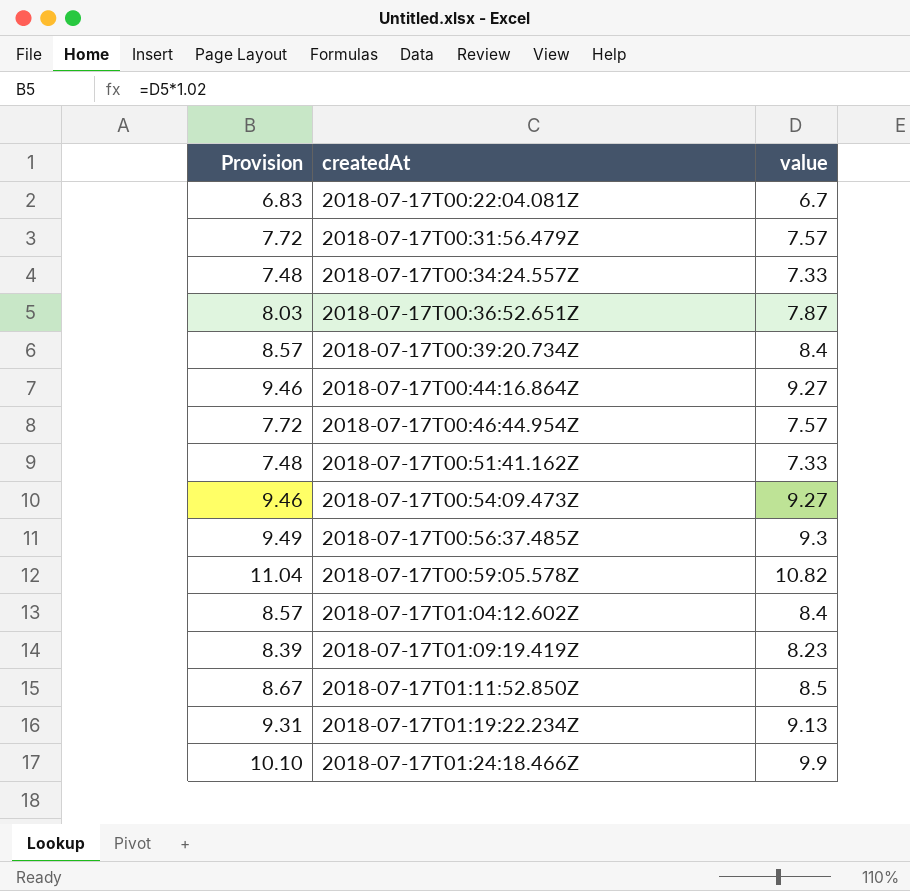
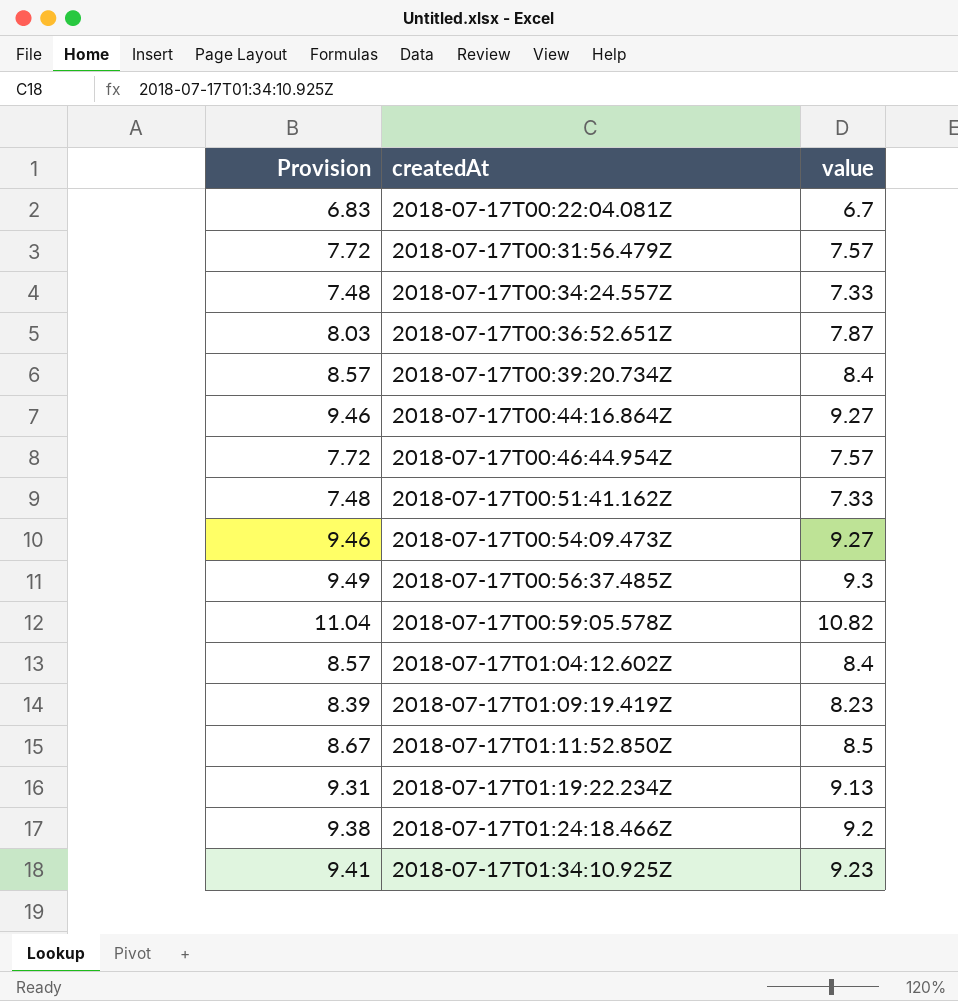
2018-07-17T01:24:18.466Z | Provision: 10.10 -> 9.38
2018-07-17T01:24:18.466Z | value: 9.9 -> 9.2
row 2018-07-17T01:34:10.925Z: none -> 9.41 | 9.23

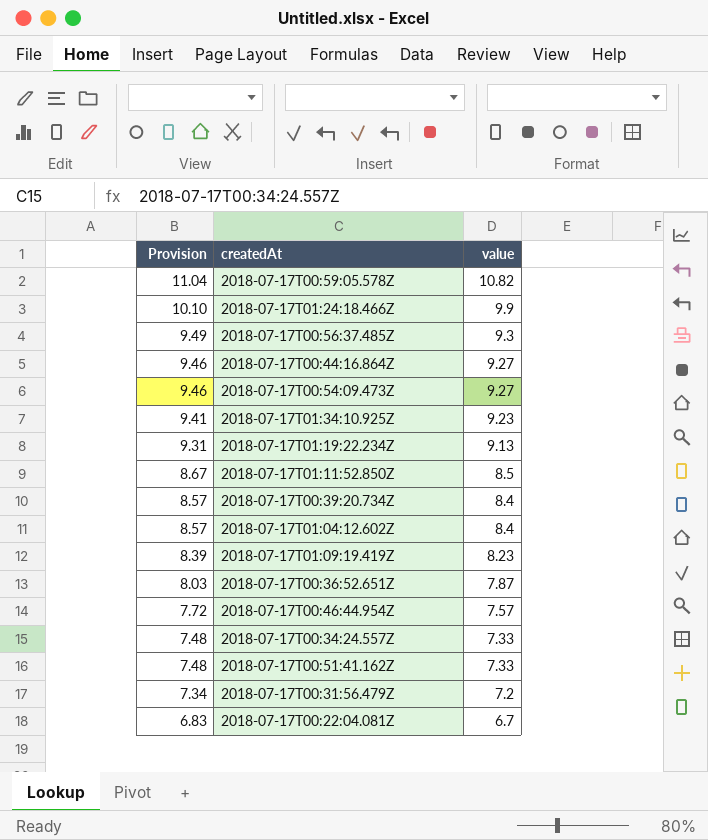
row order: createdAt ascending -> Provision descending
2018-07-17T01:24:18.466Z | Provision: 9.38 -> 10.10
2018-07-17T01:24:18.466Z | value: 9.2 -> 9.9
2018-07-17T00:31:56.479Z | Provision: 7.72 -> 7.34
2018-07-17T00:31:56.479Z | value: 7.57 -> 7.2

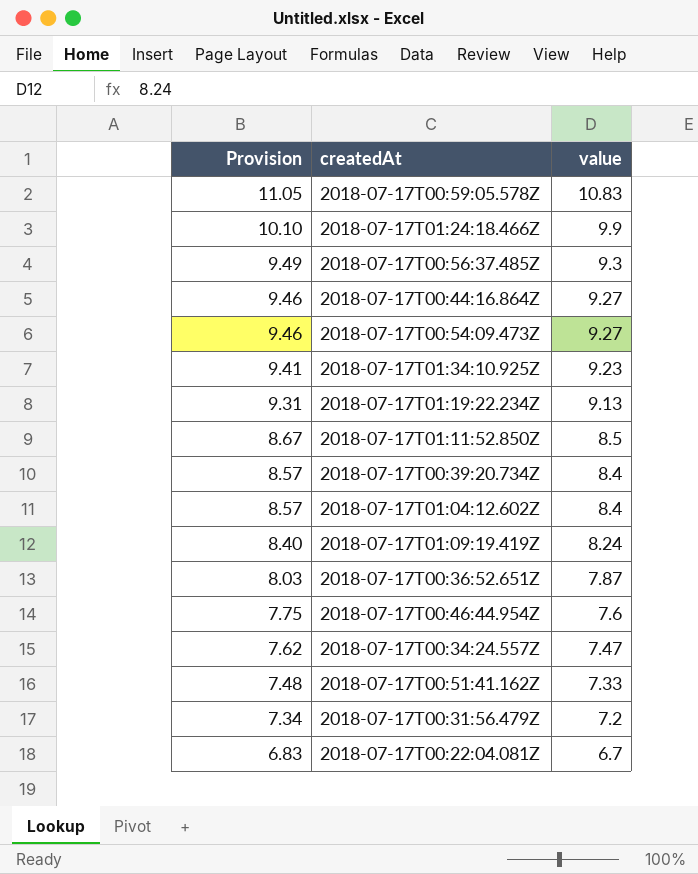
2018-07-17T00:59:05.578Z | Provision: 11.04 -> 11.05
2018-07-17T00:59:05.578Z | value: 10.82 -> 10.83
2018-07-17T01:09:19.419Z | Provision: 8.39 -> 8.40
2018-07-17T01:09:19.419Z | value: 8.23 -> 8.24
2018-07-17T00:46:44.954Z | Provision: 7.72 -> 7.75
2018-07-17T00:46:44.954Z | value: 7.57 -> 7.6
2018-07-17T00:34:24.557Z | Provision: 7.48 -> 7.62
2018-07-17T00:34:24.557Z | value: 7.33 -> 7.47

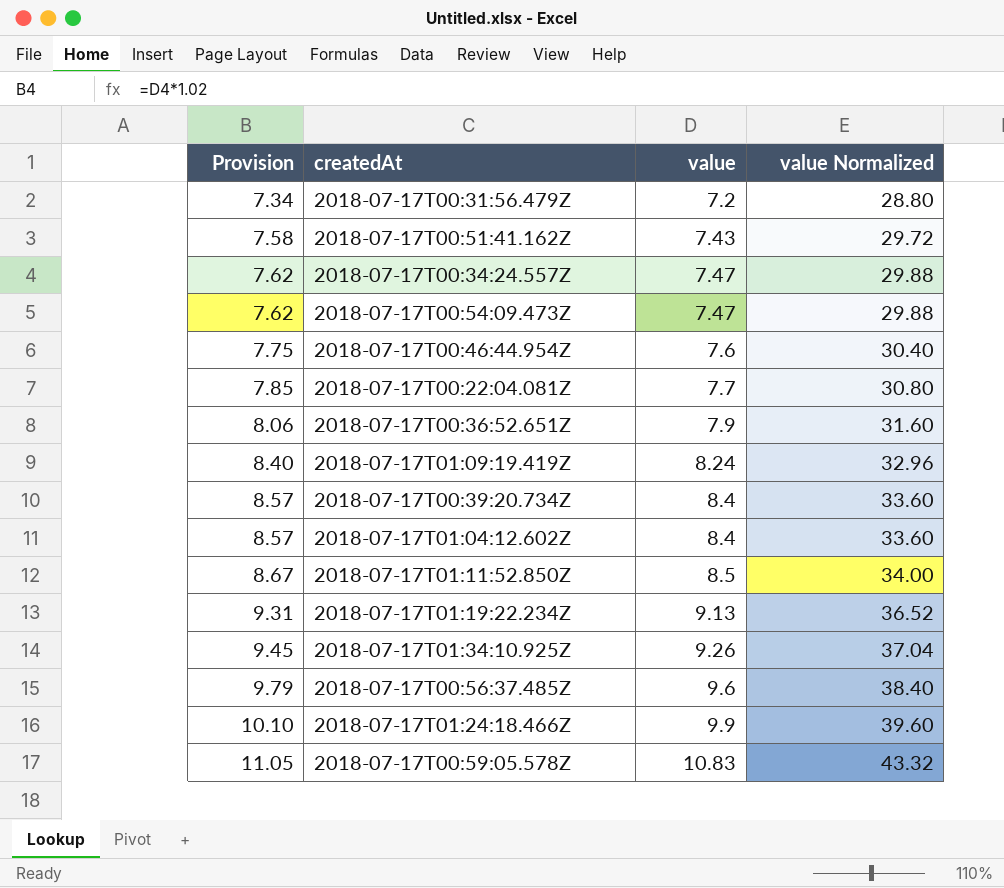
row order: Provision descending -> Provision ascending
column value Normalized | formula: none -> [value] * 4
row 2018-07-17T00:44:16.864Z: 9.46 | 9.27 -> none
2018-07-17T00:51:41.162Z | Provision: 7.48 -> 7.58
2018-07-17T00:51:41.162Z | value: 7.33 -> 7.43
2018-07-17T00:54:09.473Z | Provision: 9.46 -> 7.62
2018-07-17T00:54:09.473Z | value: 9.27 -> 7.47
2018-07-17T00:22:04.081Z | Provision: 6.83 -> 7.85
2018-07-17T00:22:04.081Z | value: 6.7 -> 7.7
2018-07-17T00:36:52.651Z | Provision: 8.03 -> 8.06
2018-07-17T00:36:52.651Z | value: 7.87 -> 7.9
2018-07-17T01:34:10.925Z | Provision: 9.41 -> 9.45
2018-07-17T01:34:10.925Z | value: 9.23 -> 9.26
2018-07-17T00:56:37.485Z | Provision: 9.49 -> 9.79
2018-07-17T00:56:37.485Z | value: 9.3 -> 9.6

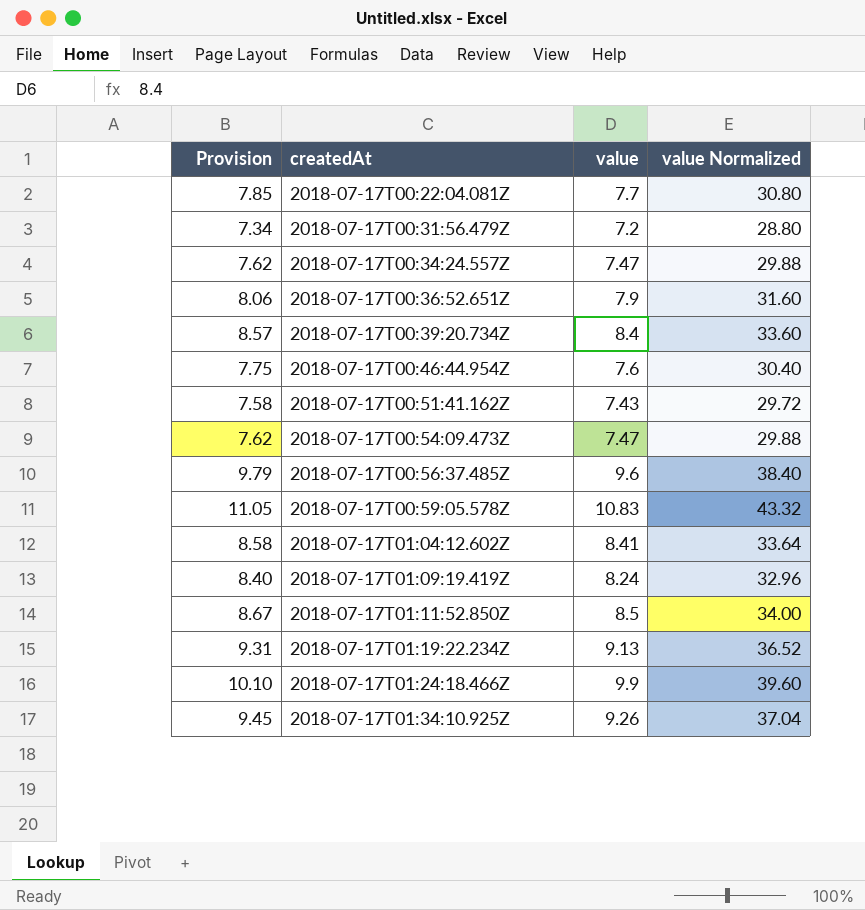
row order: Provision ascending -> createdAt ascending
2018-07-17T01:04:12.602Z | Provision: 8.57 -> 8.58
2018-07-17T01:04:12.602Z | value: 8.4 -> 8.41
2018-07-17T01:04:12.602Z | value Normalized: 33.60 -> 33.64

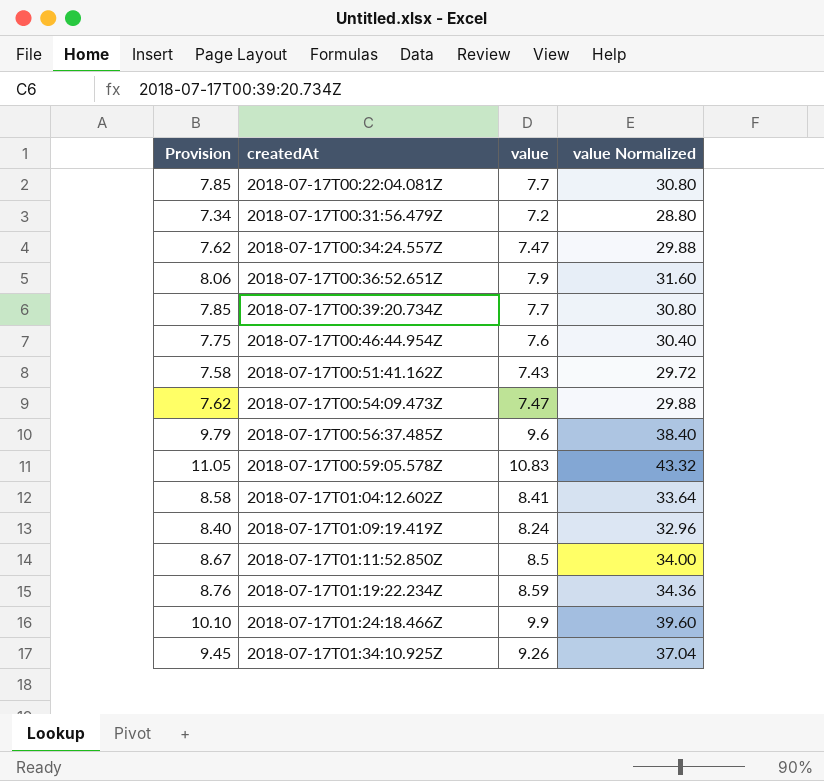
2018-07-17T00:39:20.734Z | Provision: 8.57 -> 7.85
2018-07-17T00:39:20.734Z | value: 8.4 -> 7.7
2018-07-17T00:39:20.734Z | value Normalized: 33.60 -> 30.80
2018-07-17T01:19:22.234Z | Provision: 9.31 -> 8.76
2018-07-17T01:19:22.234Z | value: 9.13 -> 8.59
2018-07-17T01:19:22.234Z | value Normalized: 36.52 -> 34.36

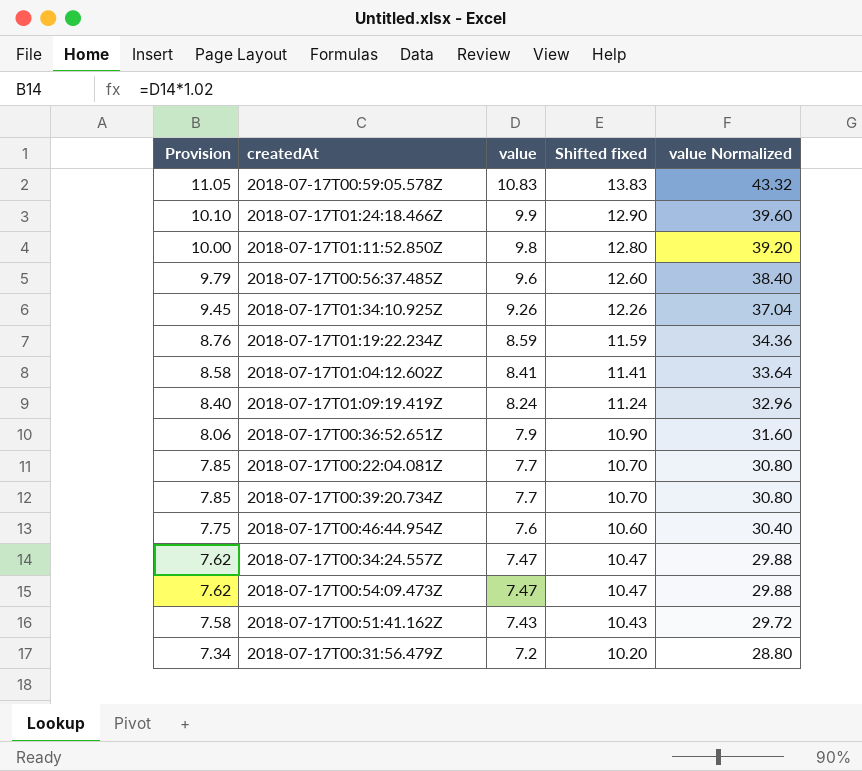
row order: createdAt ascending -> Provision descending
column Shifted fixed | formula: none -> [value] + 3
2018-07-17T01:11:52.850Z | Provision: 8.67 -> 10.00
2018-07-17T01:11:52.850Z | value: 8.5 -> 9.8
2018-07-17T01:11:52.850Z | value Normalized: 34.00 -> 39.20

